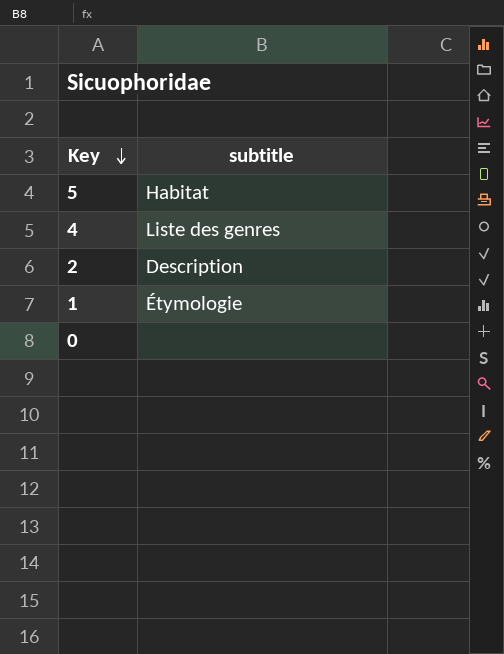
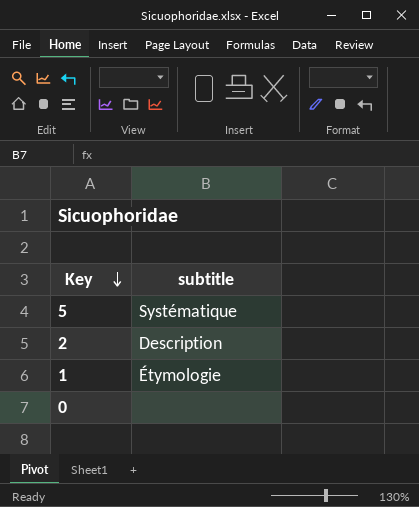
row 4: Liste des genres -> none
5 | subtitle: Habitat -> Systématique

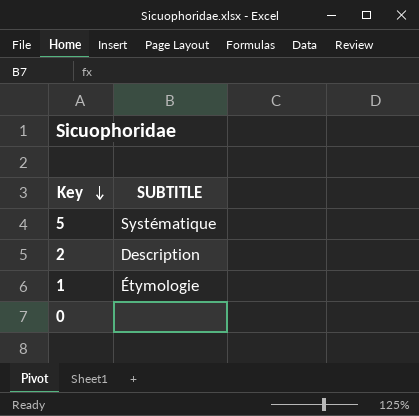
column name: subtitle -> SUBTITLE

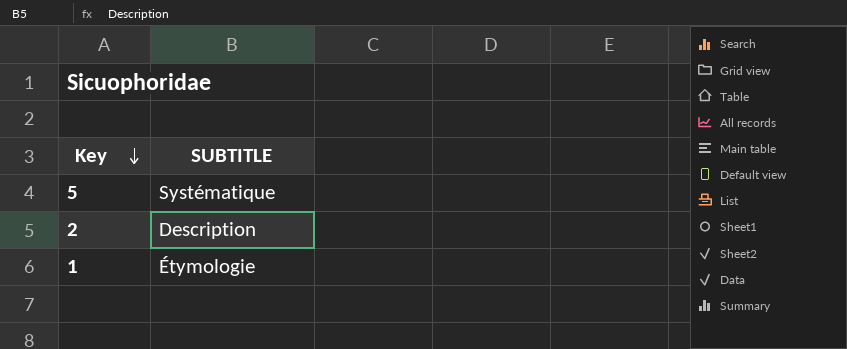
row 0: none -> none

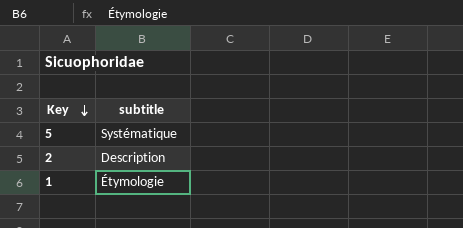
column name: SUBTITLE -> subtitle

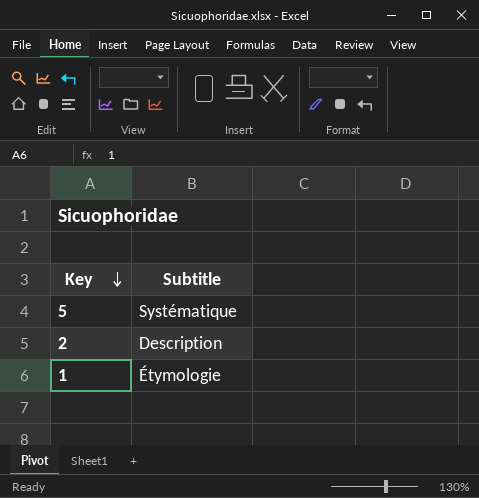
column name: subtitle -> Subtitle

